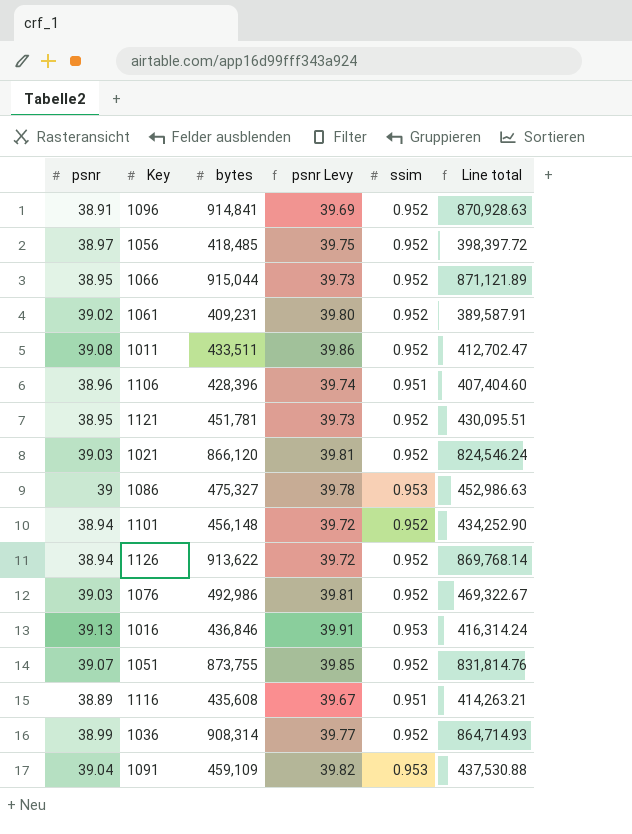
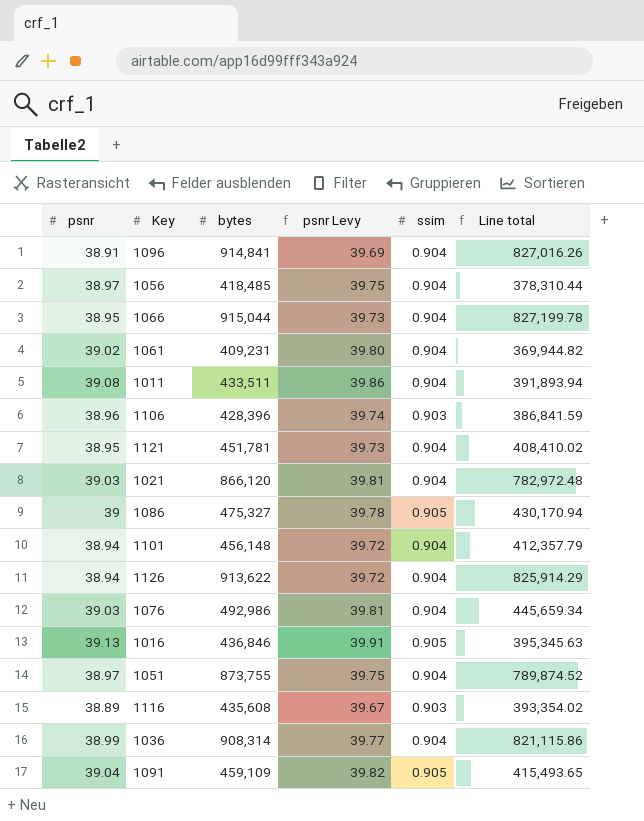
1096 | ssim: 0.952 -> 0.904
1096 | Line total: 870,928.63 -> 827,016.26
1056 | ssim: 0.952 -> 0.904
1056 | Line total: 398,397.72 -> 378,310.44
1066 | ssim: 0.952 -> 0.904
1066 | Line total: 871,121.89 -> 827,199.78
1061 | ssim: 0.952 -> 0.904
1061 | Line total: 389,587.91 -> 369,944.82
1011 | ssim: 0.952 -> 0.904
1011 | Line total: 412,702.47 -> 391,893.94
1106 | ssim: 0.951 -> 0.903
1106 | Line total: 407,404.60 -> 386,841.59
1121 | ssim: 0.952 -> 0.904
1121 | Line total: 430,095.51 -> 408,410.02
1021 | ssim: 0.952 -> 0.904
1021 | Line total: 824,546.24 -> 782,972.48
1086 | ssim: 0.953 -> 0.905
1086 | Line total: 452,986.63 -> 430,170.94
1101 | ssim: 0.952 -> 0.904
1101 | Line total: 434,252.90 -> 412,357.79
1126 | ssim: 0.952 -> 0.904
1126 | Line total: 869,768.14 -> 825,914.29
1076 | ssim: 0.952 -> 0.904
1076 | Line total: 469,322.67 -> 445,659.34
1016 | ssim: 0.953 -> 0.905
1016 | Line total: 416,314.24 -> 395,345.63
1051 | psnr: 39.07 -> 38.97
1051 | psnr Levy: 39.85 -> 39.75
1051 | ssim: 0.952 -> 0.904
1051 | Line total: 831,814.76 -> 789,874.52
1116 | ssim: 0.951 -> 0.903
1116 | Line total: 414,263.21 -> 393,354.02
1036 | ssim: 0.952 -> 0.904
1036 | Line total: 864,714.93 -> 821,115.86
1091 | ssim: 0.953 -> 0.905
1091 | Line total: 437,530.88 -> 415,493.65

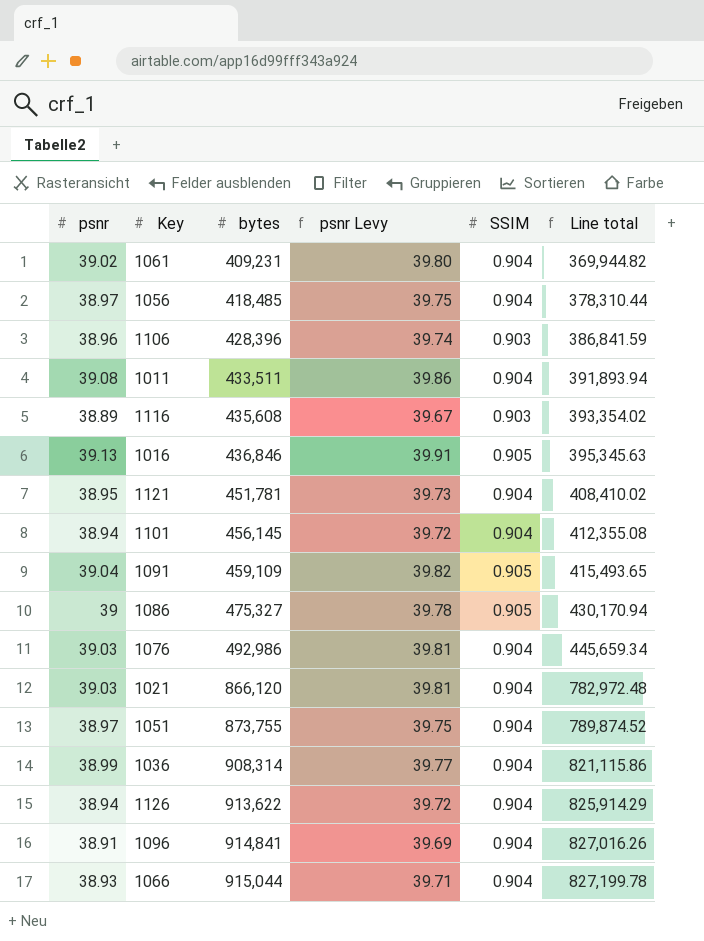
row order: none -> bytes ascending
column name: ssim -> SSIM
1101 | bytes: 456,148 -> 456,145
1101 | Line total: 412,357.79 -> 412,355.08
1066 | psnr: 38.95 -> 38.93
1066 | psnr Levy: 39.73 -> 39.71

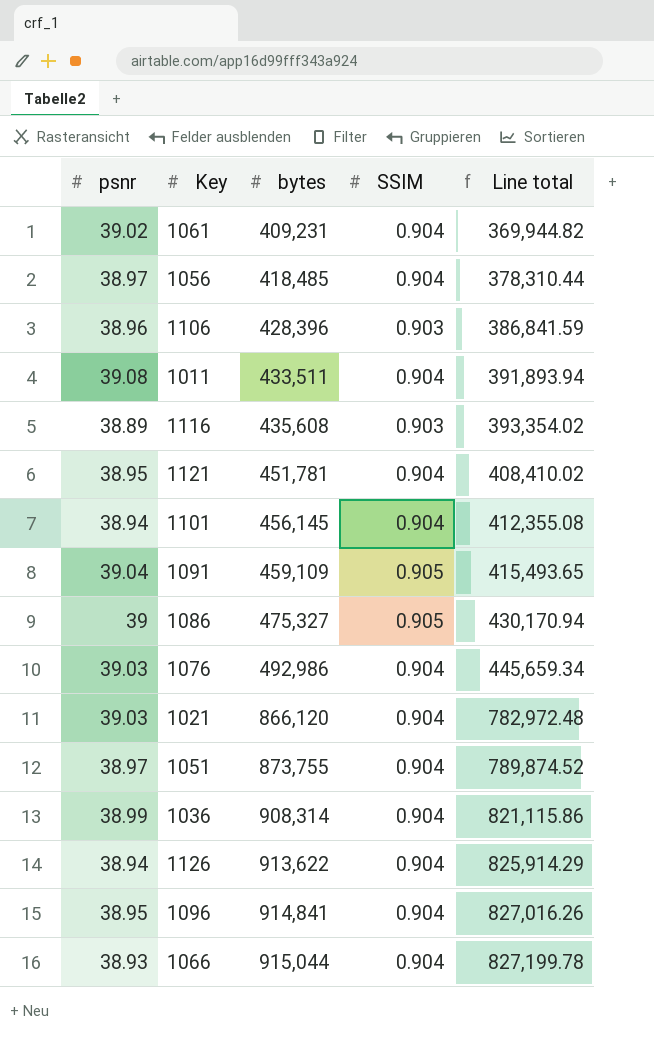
column psnr Levy | formula: [psnr] * 1.02 -> none
row 1016: 39.13 | 436,846 | 39.91 | 0.905 | 395,345.63 -> none
1096 | psnr: 38.91 -> 38.95

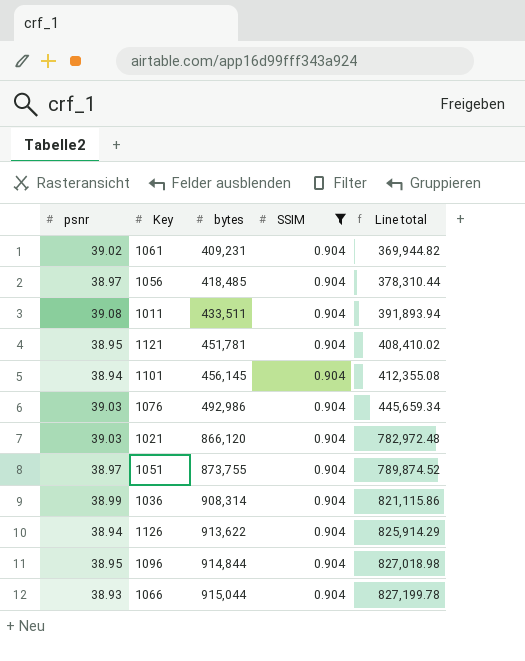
filter: none -> SSIM = 0.904
1096 | bytes: 914,841 -> 914,844
1096 | Line total: 827,016.26 -> 827,018.98

